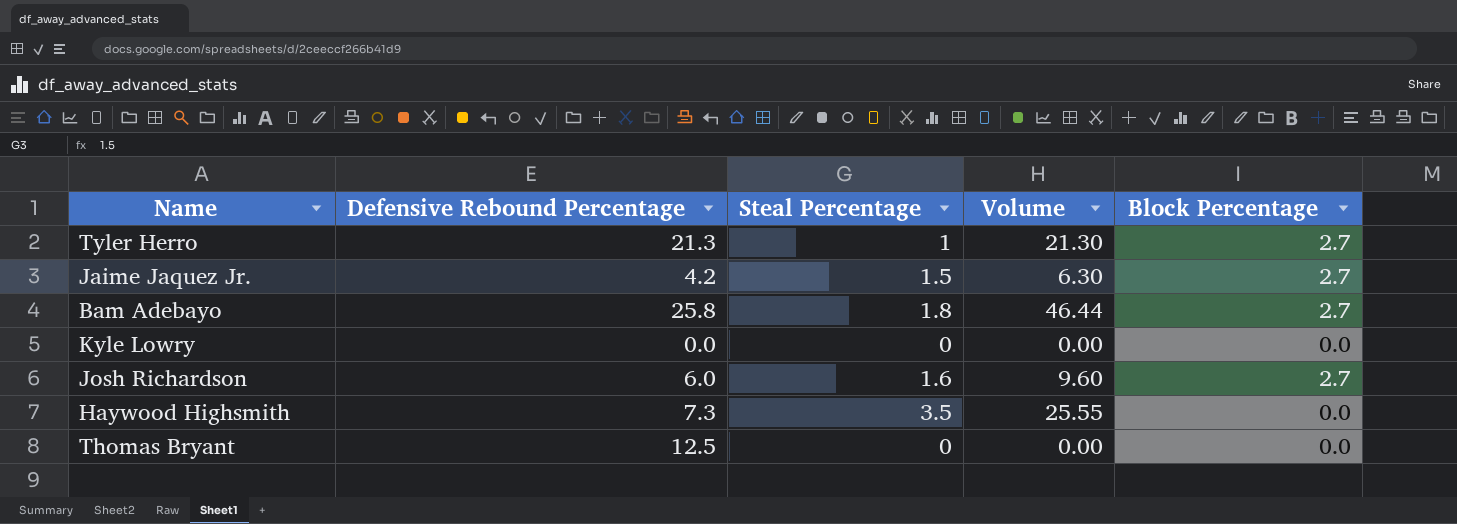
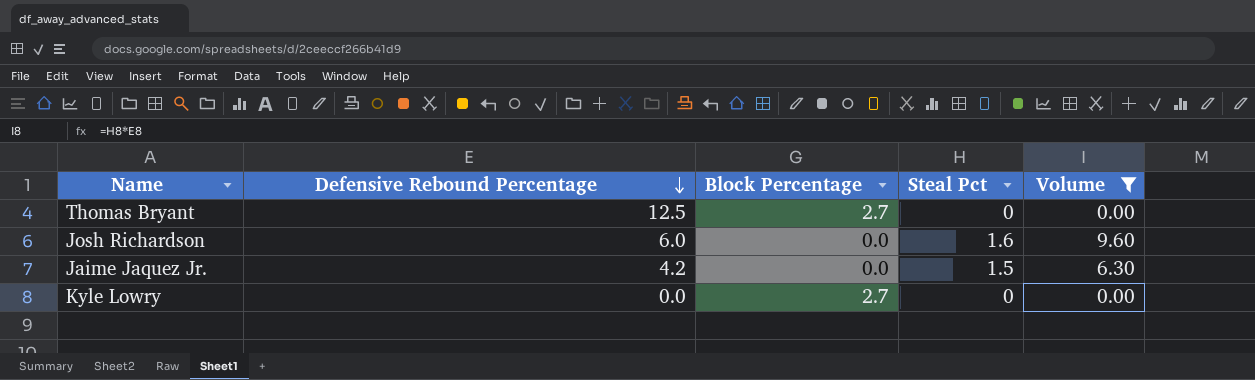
filter: none -> Volume <= 9.60
row order: none -> Defensive Rebound Percentage descending
column Block Percentage | position: 5 -> 3
column name: Steal Percentage -> Steal Pct
Thomas Bryant | Block Percentage: 0.0 -> 2.7
Josh Richardson | Block Percentage: 2.7 -> 0.0
Jaime Jaquez Jr. | Block Percentage: 2.7 -> 0.0
Kyle Lowry | Block Percentage: 0.0 -> 2.7

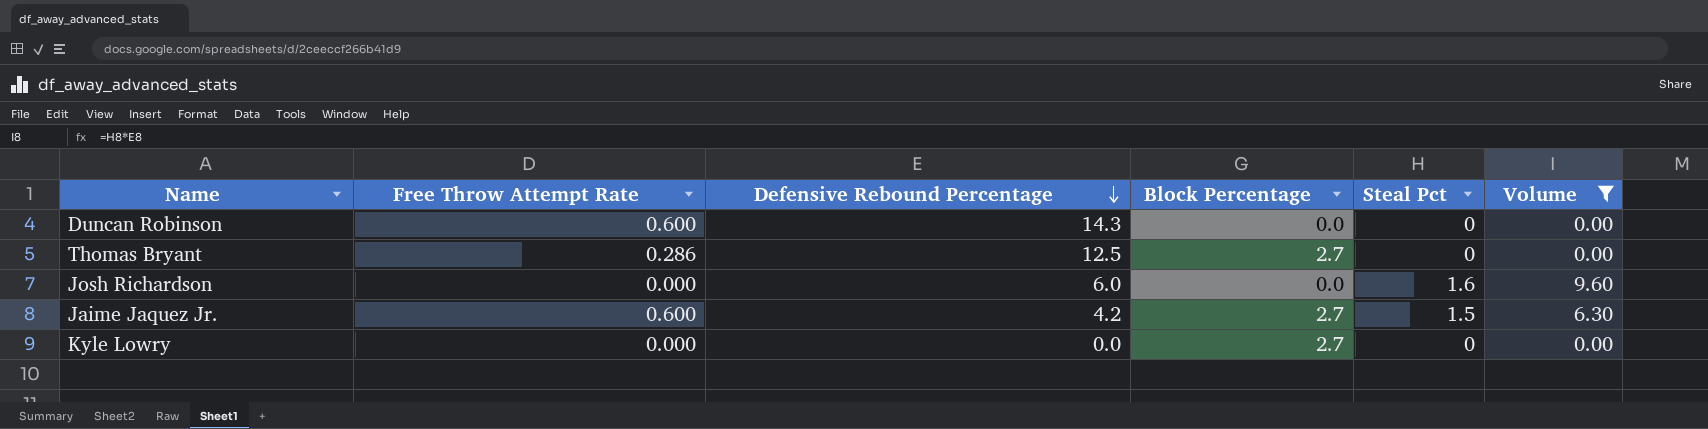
column Free Throw Attempt Rate | position: none -> 2
row Duncan Robinson: none -> 0.600 | 14.3 | 0.0 | 0 | 0.00
Jaime Jaquez Jr. | Block Percentage: 0.0 -> 2.7

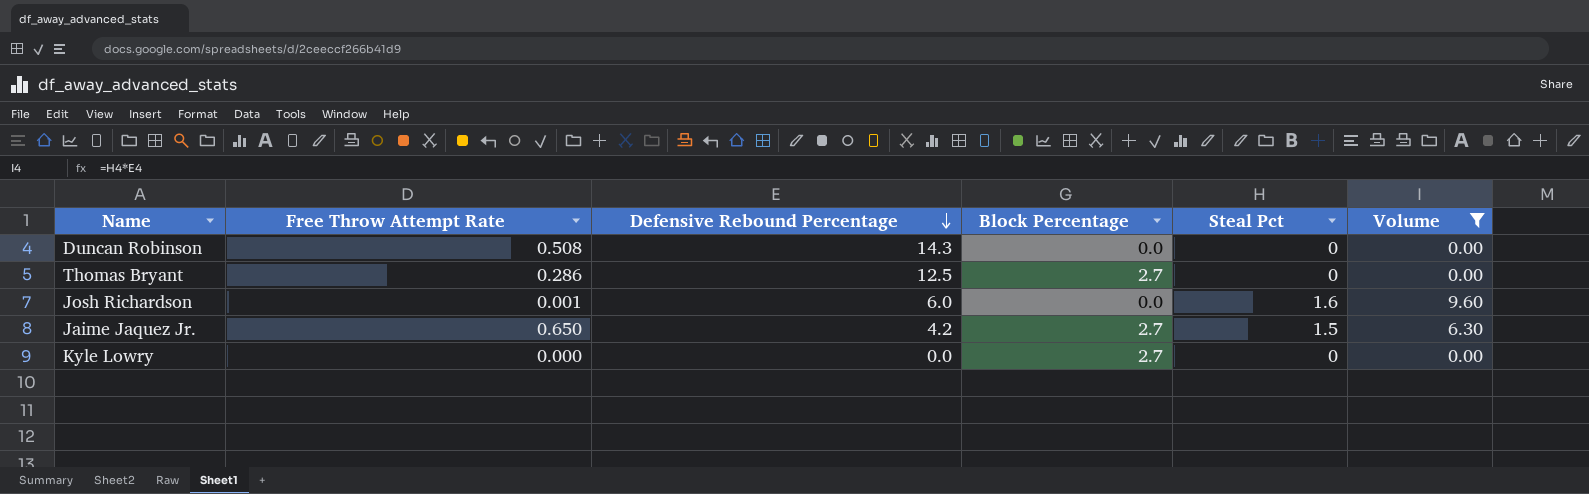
Duncan Robinson | Free Throw Attempt Rate: 0.600 -> 0.508
Josh Richardson | Free Throw Attempt Rate: 0.000 -> 0.001
Jaime Jaquez Jr. | Free Throw Attempt Rate: 0.600 -> 0.650

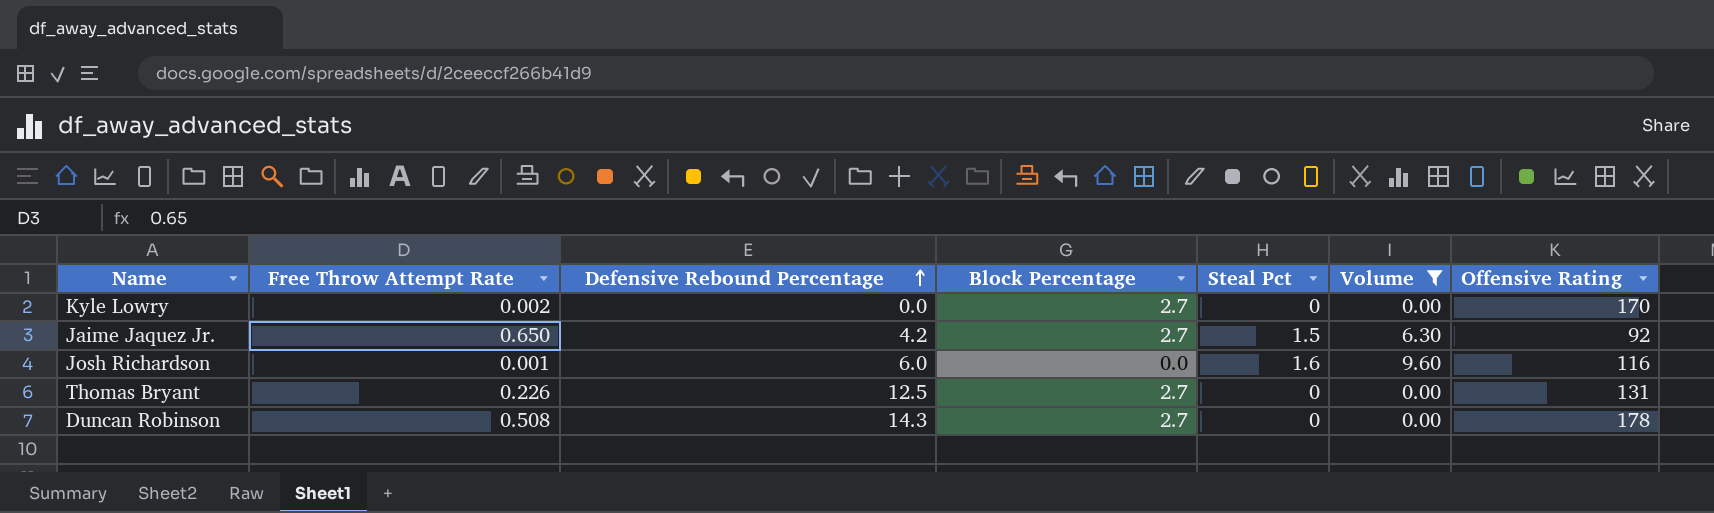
row order: Defensive Rebound Percentage descending -> Defensive Rebound Percentage ascending
column Offensive Rating | position: none -> 7
Kyle Lowry | Free Throw Attempt Rate: 0.000 -> 0.002
Thomas Bryant | Free Throw Attempt Rate: 0.286 -> 0.226
Duncan Robinson | Block Percentage: 0.0 -> 2.7

